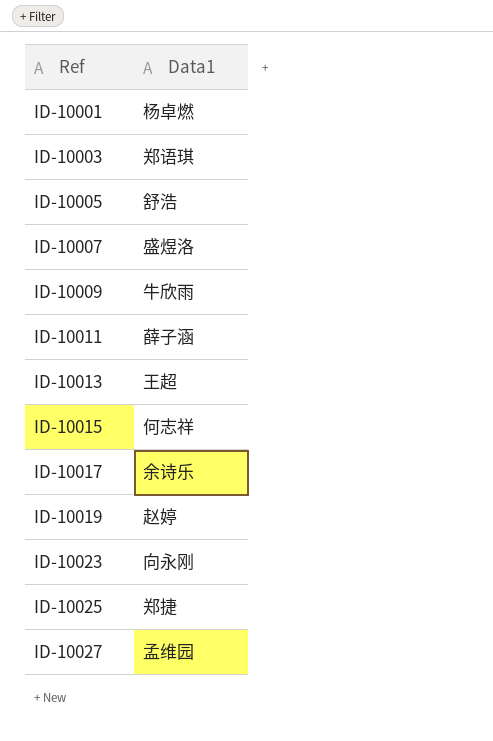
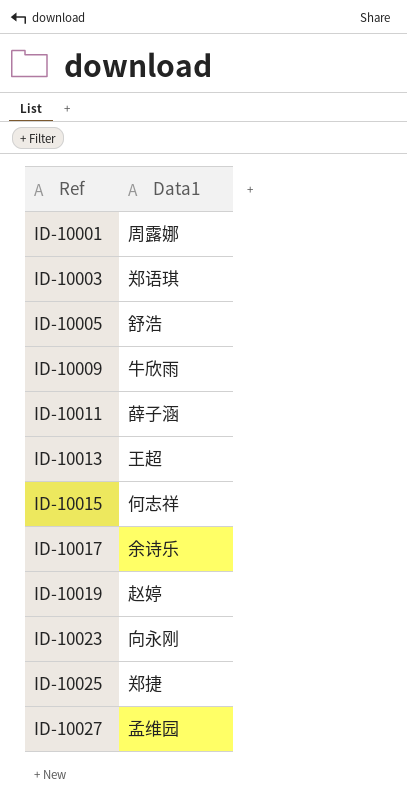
row ID-10007: 盛煜洛 -> none
ID-10001 | Data1: 杨卓燃 -> 周露娜

